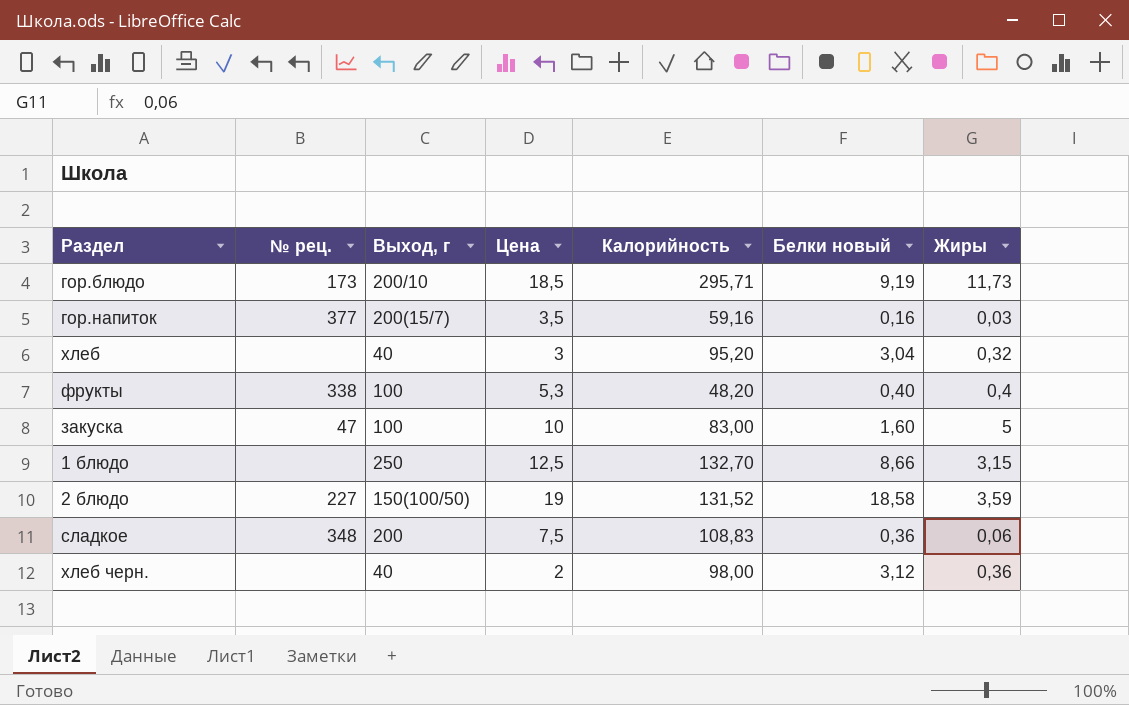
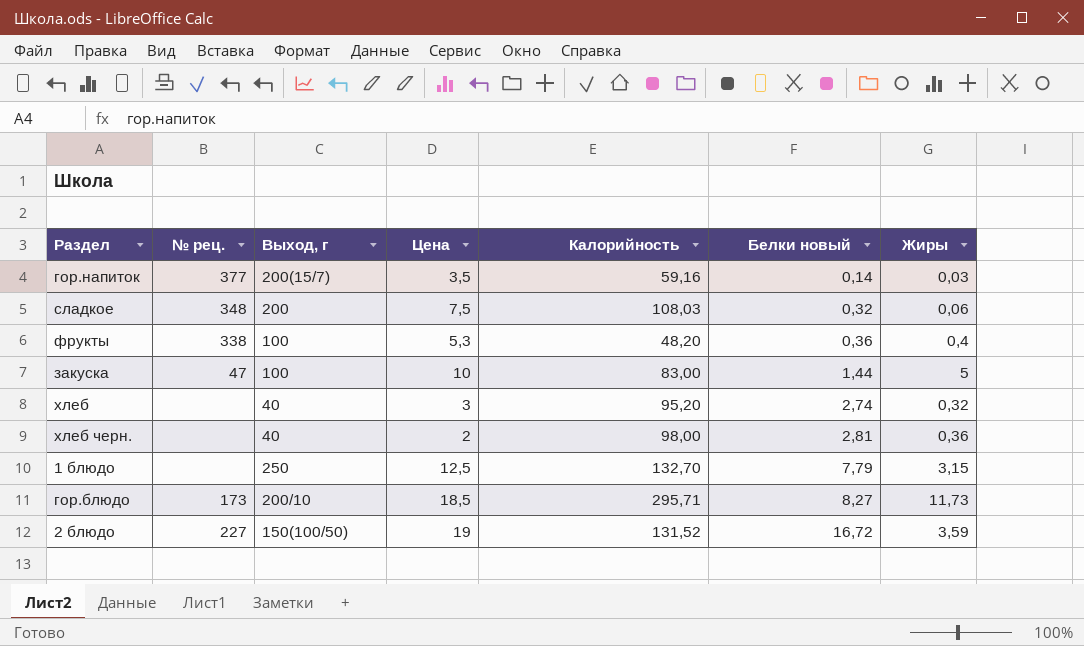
row order: none -> Белки новый ascending
гор.напиток | Белки новый: 0,16 -> 0,14
сладкое | Калорийность: 108,83 -> 108,03
сладкое | Белки новый: 0,36 -> 0,32
фрукты | Белки новый: 0,40 -> 0,36
закуска | Белки новый: 1,60 -> 1,44
хлеб | Белки новый: 3,04 -> 2,74
хлеб черн. | Белки новый: 3,12 -> 2,81
1 блюдо | Белки новый: 8,66 -> 7,79
гор.блюдо | Белки новый: 9,19 -> 8,27
2 блюдо | Белки новый: 18,58 -> 16,72

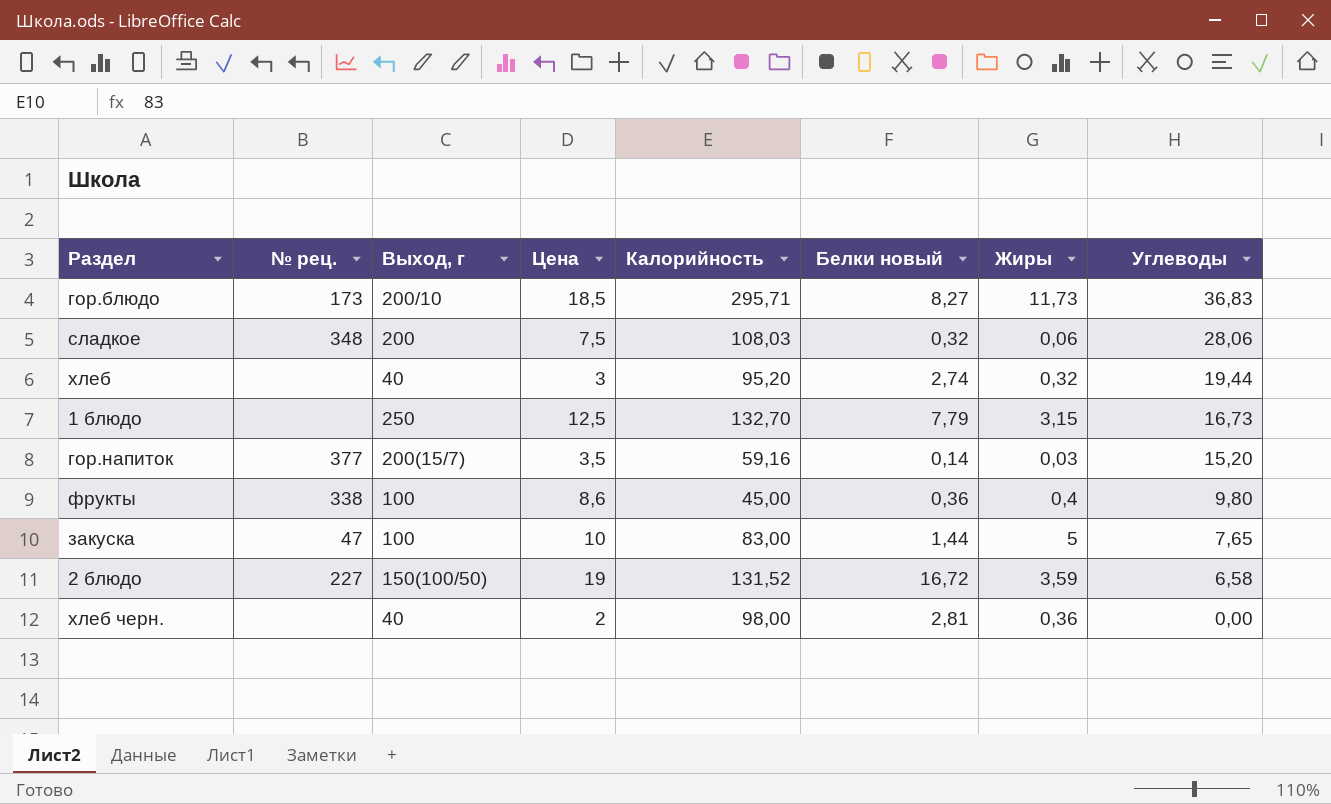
row order: Белки новый ascending -> Углеводы descending
column Углеводы | position: none -> 8
фрукты | Цена: 5,3 -> 8,6
фрукты | Калорийность: 48,20 -> 45,00

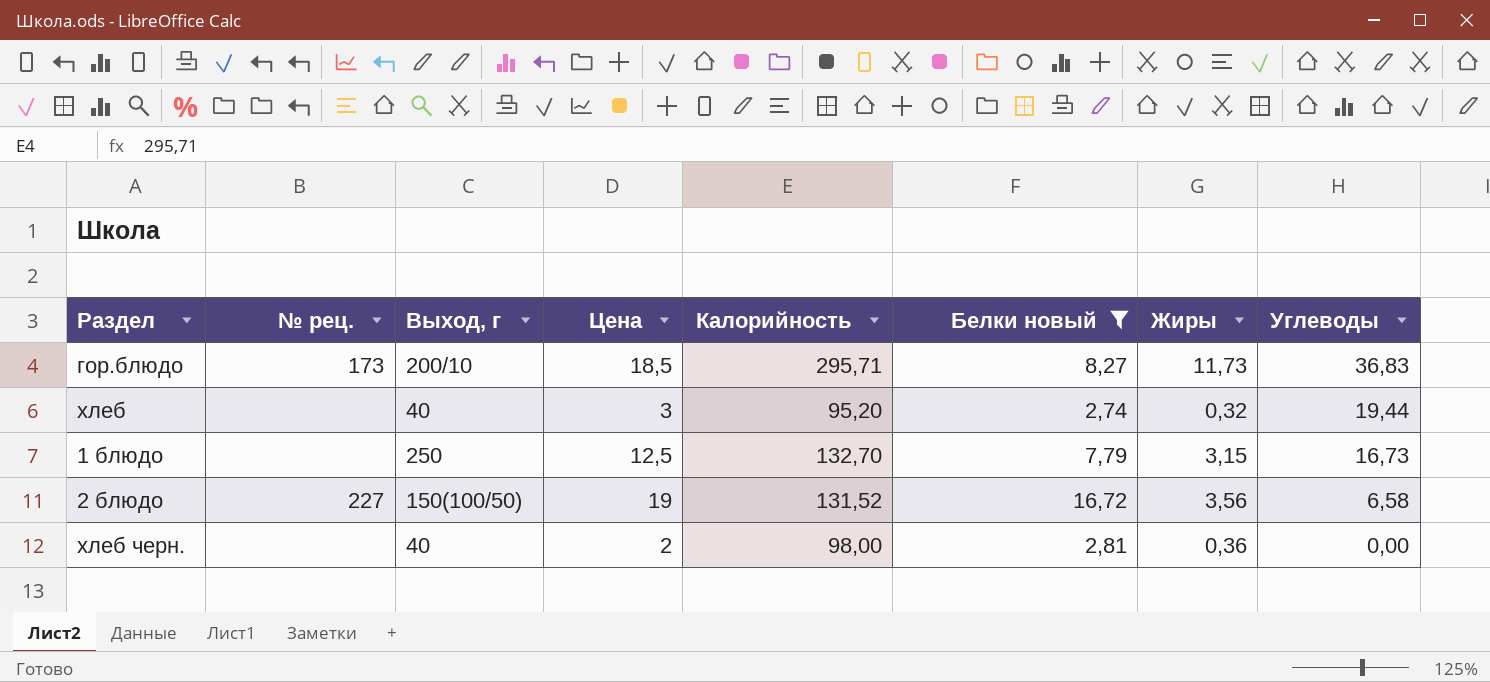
filter: none -> Белки новый >= 2,74
2 блюдо | Жиры: 3,59 -> 3,56

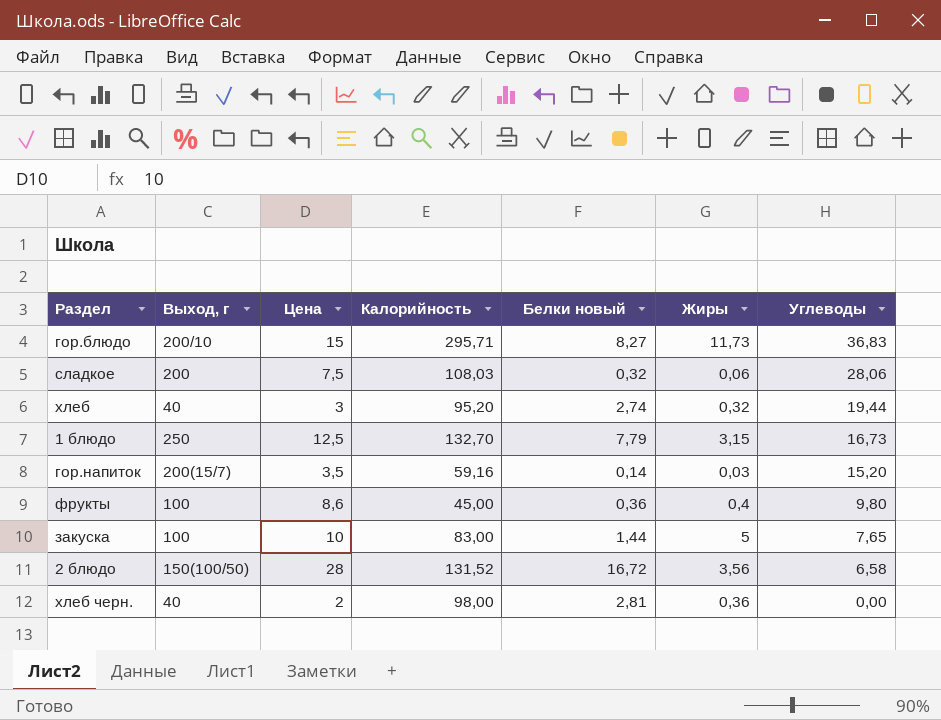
filter: Белки новый >= 2,74 -> none
column № рец. | position: 2 -> none
гор.блюдо | Цена: 18,5 -> 15
2 блюдо | Цена: 19 -> 28

